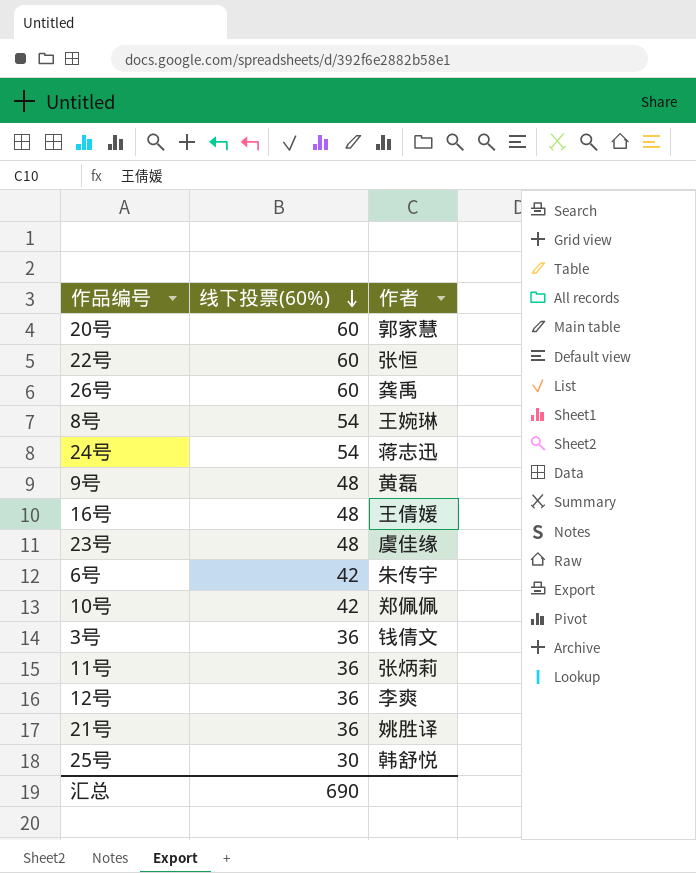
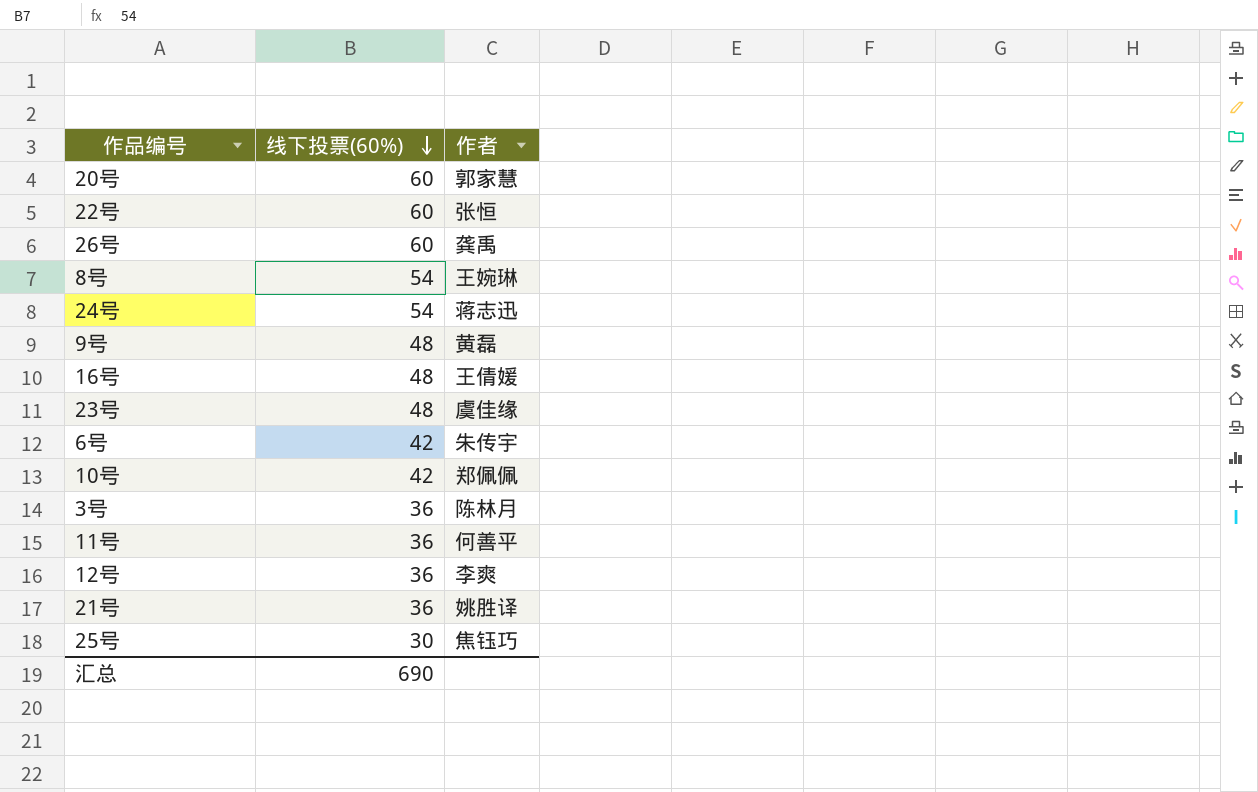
3号 | 作者: 钱倩文 -> 陈林月
11号 | 作者: 张炳莉 -> 何善平
25号 | 作者: 韩舒悦 -> 焦钰巧

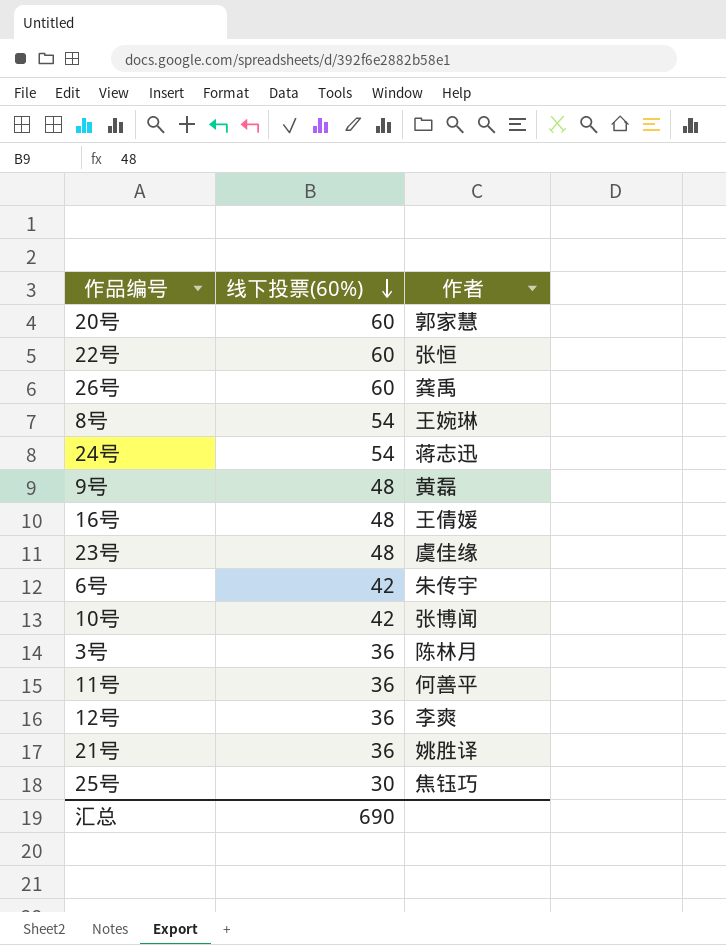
10号 | 作者: 郑佩佩 -> 张博闻

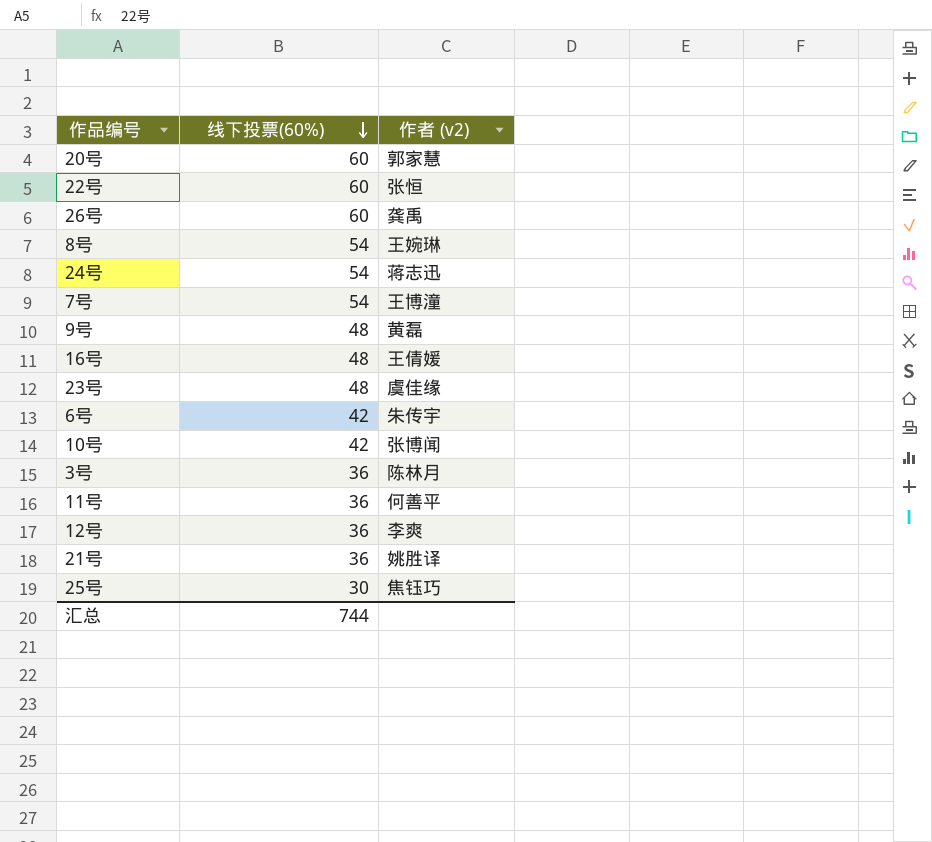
column name: 作者 -> 作者 (v2)
row 7号: none -> 54 | 王博潼
汇总 | 线下投票(60%): 690 -> 744

